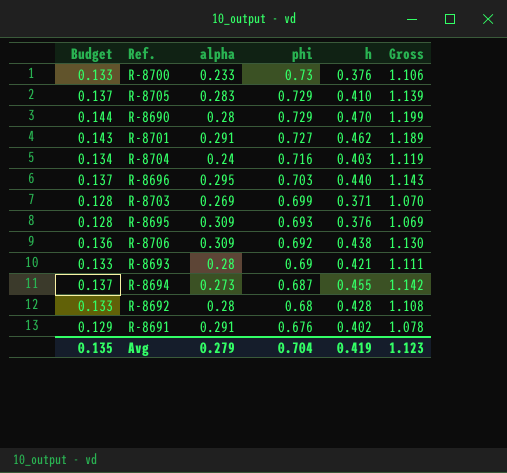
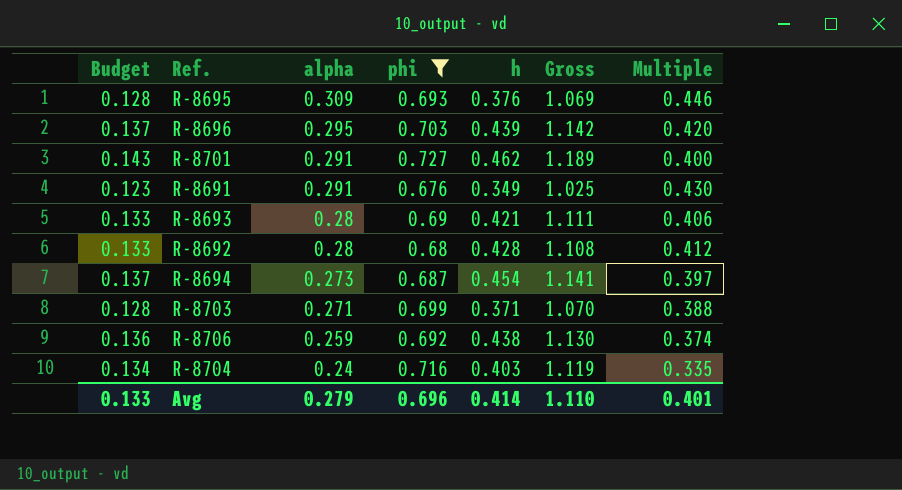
filter: none -> phi <= 0.727
row order: phi descending -> alpha descending
column Multiple | formula: none -> [alpha] / [phi]
R-8696 | h: 0.440 -> 0.439
R-8696 | Gross: 1.143 -> 1.142
R-8691 | Budget: 0.129 -> 0.123
R-8691 | h: 0.402 -> 0.349
R-8691 | Gross: 1.078 -> 1.025
R-8694 | h: 0.455 -> 0.454
R-8694 | Gross: 1.142 -> 1.141
R-8703 | alpha: 0.269 -> 0.271
R-8706 | alpha: 0.309 -> 0.259
Avg | Budget: 0.135 -> 0.133
Avg | phi: 0.704 -> 0.696
Avg | h: 0.419 -> 0.414
Avg | Gross: 1.123 -> 1.110

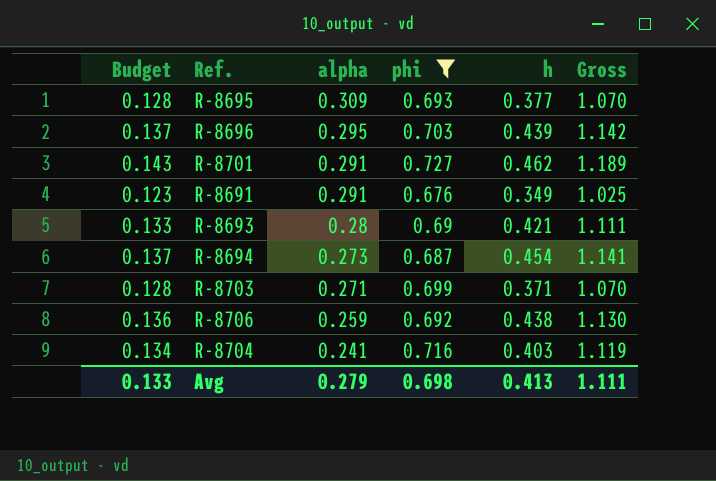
column Multiple | formula: [alpha] / [phi] -> none
row R-8692: 0.133 | 0.28 | 0.68 | 0.428 | 1.108 | 0.412 -> none
R-8695 | h: 0.376 -> 0.377
R-8695 | Gross: 1.069 -> 1.070
R-8704 | alpha: 0.24 -> 0.241
Avg | phi: 0.696 -> 0.698
Avg | h: 0.414 -> 0.413
Avg | Gross: 1.110 -> 1.111

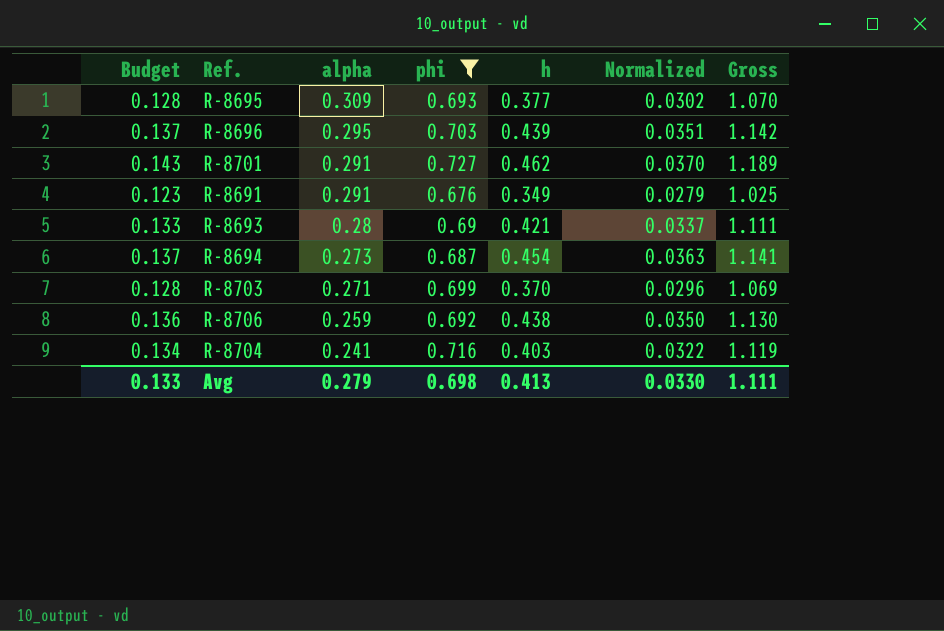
column Normalized | formula: none -> [h] * 0.08
R-8703 | h: 0.371 -> 0.370
R-8703 | Gross: 1.070 -> 1.069

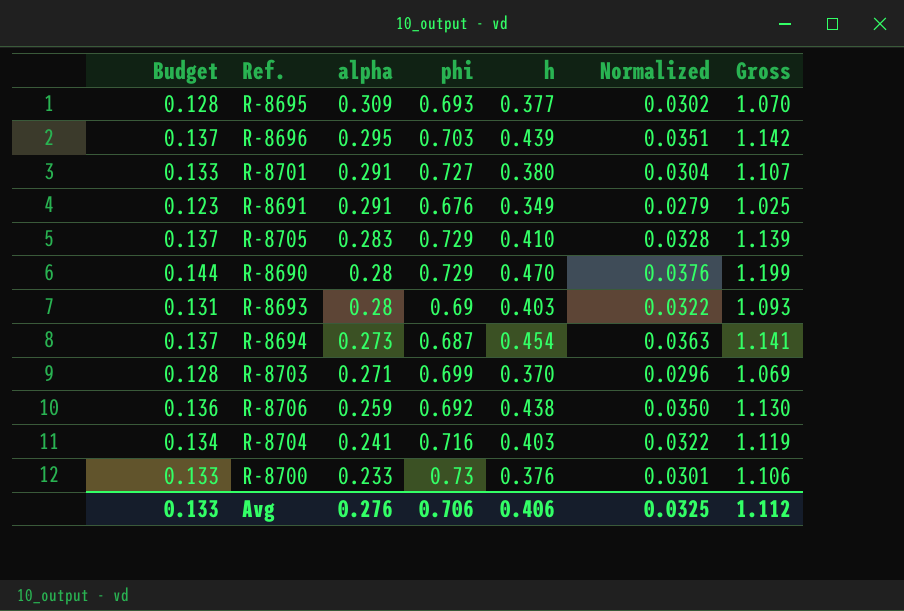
filter: phi <= 0.727 -> none
R-8701 | Budget: 0.143 -> 0.133
R-8701 | h: 0.462 -> 0.380
R-8701 | Normalized: 0.0370 -> 0.0304
R-8701 | Gross: 1.189 -> 1.107
R-8693 | Budget: 0.133 -> 0.131
R-8693 | h: 0.421 -> 0.403
R-8693 | Normalized: 0.0337 -> 0.0322
R-8693 | Gross: 1.111 -> 1.093
Avg | alpha: 0.279 -> 0.276
Avg | phi: 0.698 -> 0.706
Avg | h: 0.413 -> 0.406
Avg | Normalized: 0.0330 -> 0.0325
Avg | Gross: 1.111 -> 1.112

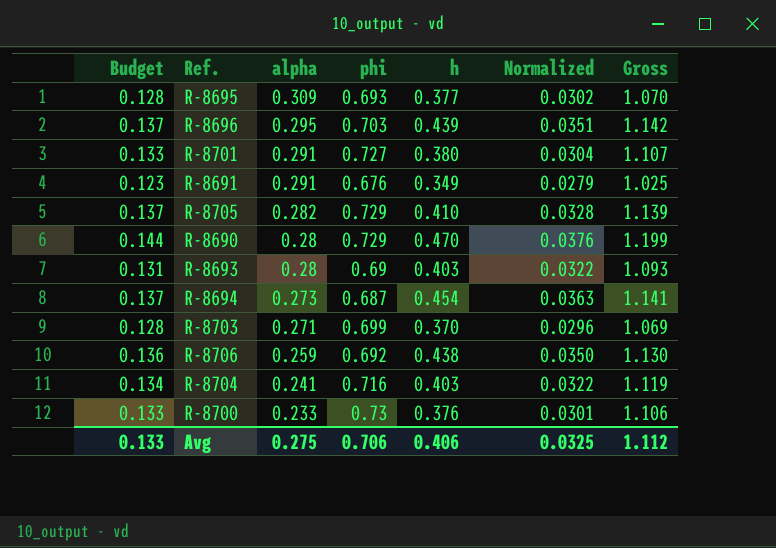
R-8705 | alpha: 0.283 -> 0.282
Avg | alpha: 0.276 -> 0.275

